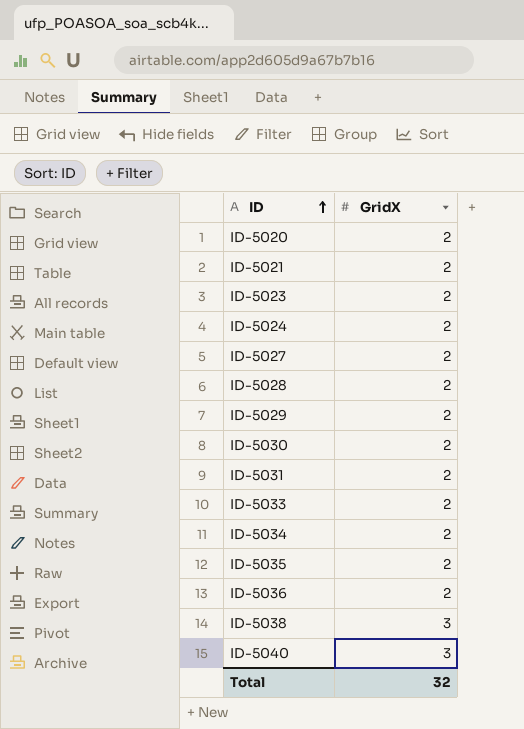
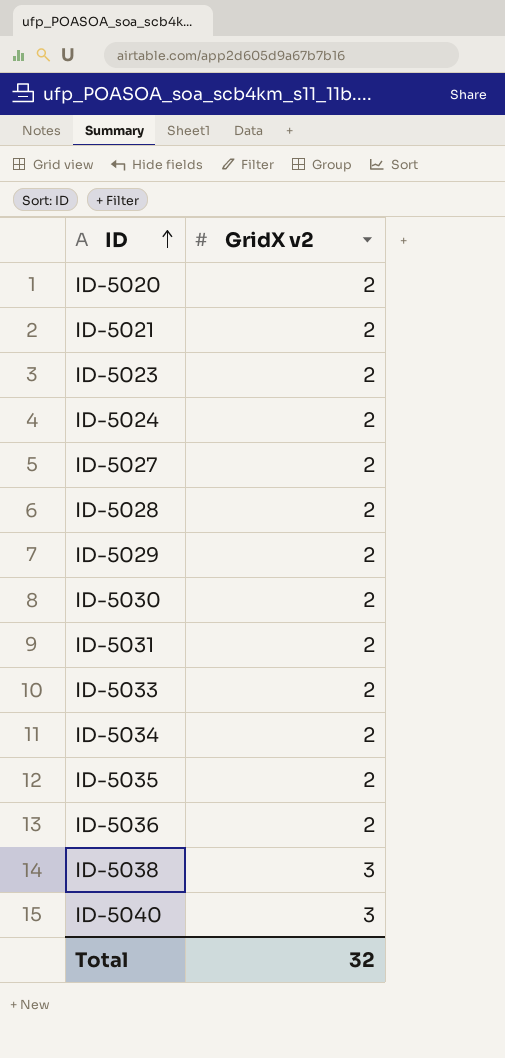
column name: GridX -> GridX v2

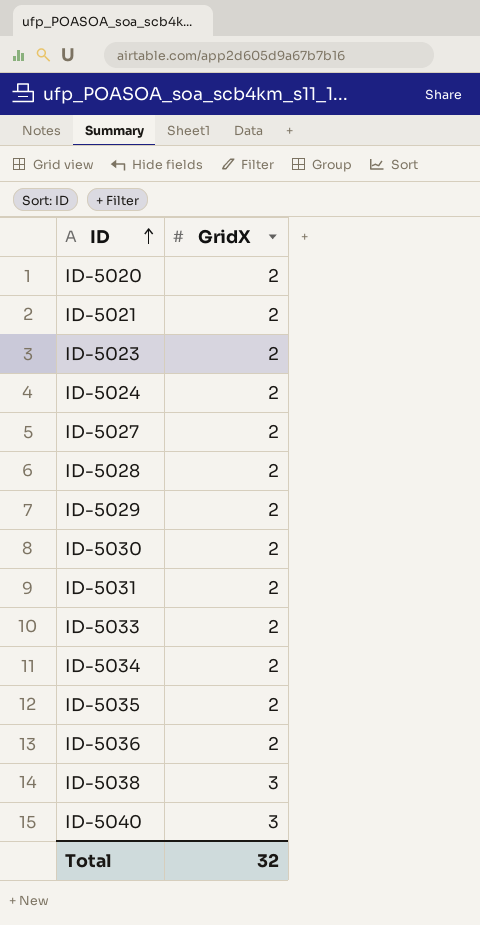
column name: GridX v2 -> GridX

